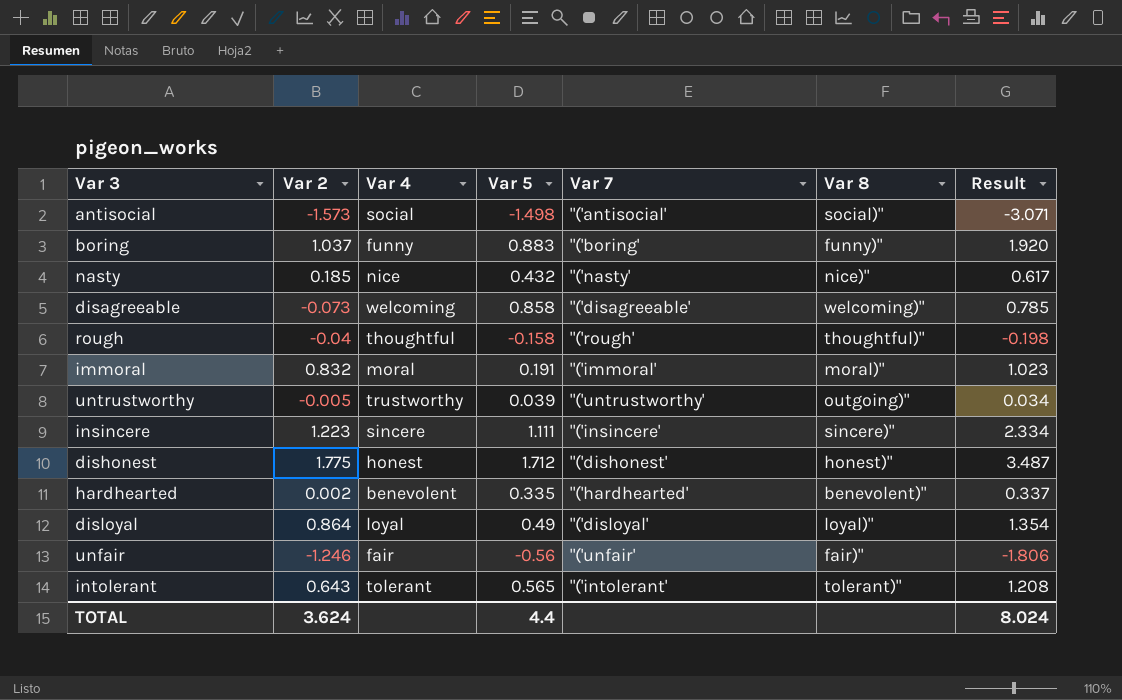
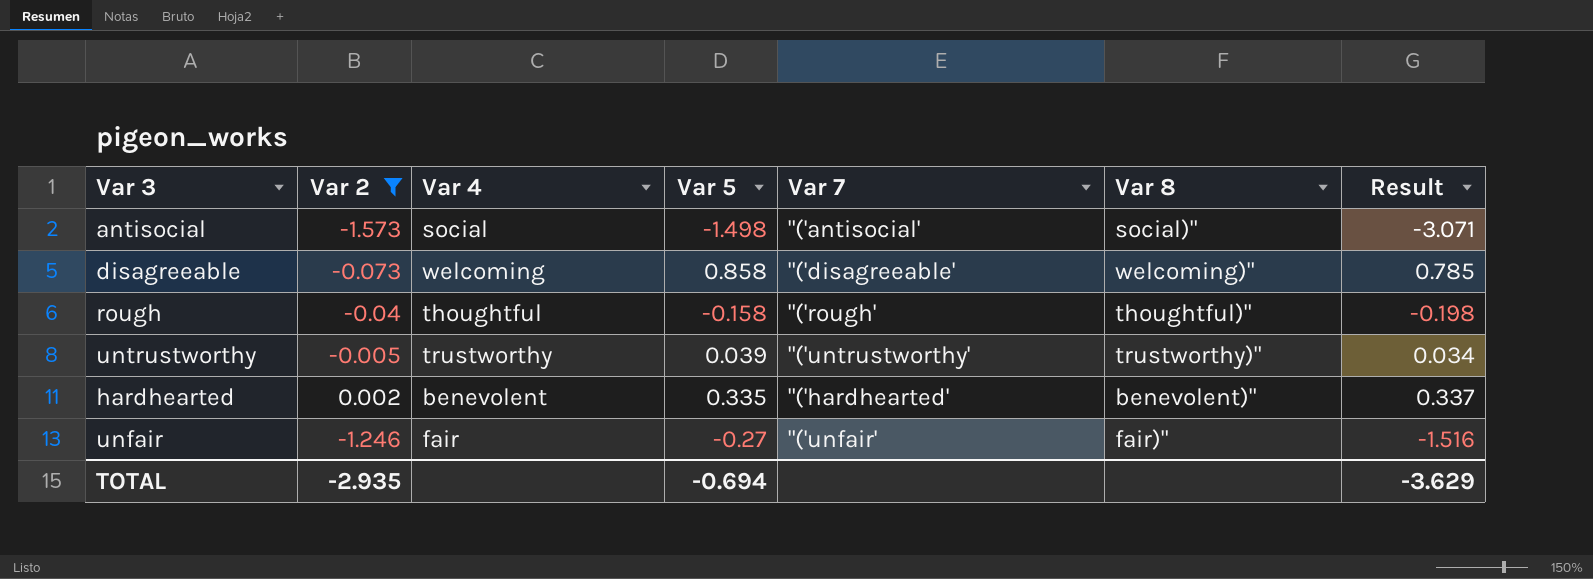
filter: none -> Var 2 <= 0.002
untrustworthy | Var 8: outgoing)" -> trustworthy)"
unfair | Var 5: -0.56 -> -0.27
unfair | Result: -1.806 -> -1.516
TOTAL | Var 2: 3.624 -> -2.935
TOTAL | Var 5: 4.4 -> -0.694
TOTAL | Result: 8.024 -> -3.629

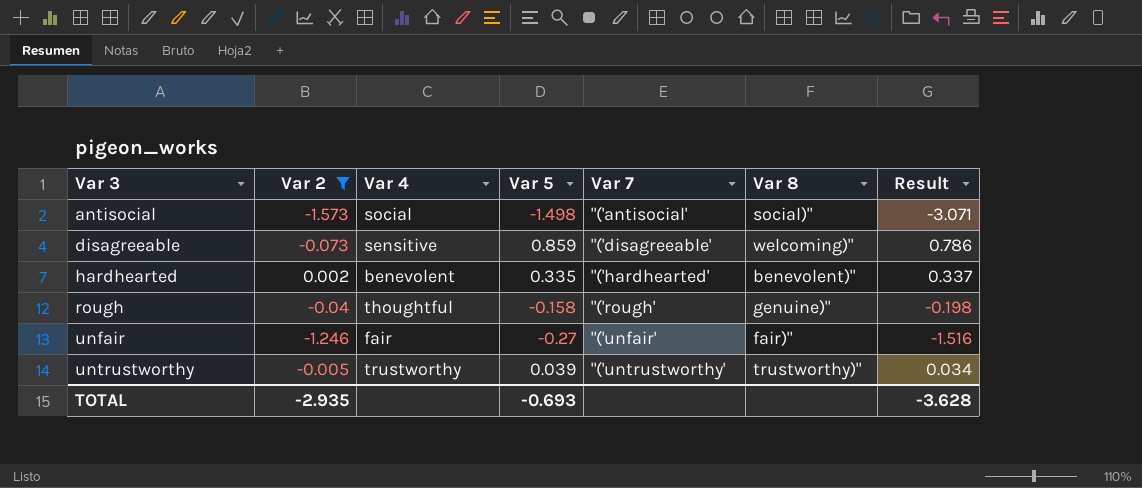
row order: none -> Var 3 ascending
disagreeable | Var 4: welcoming -> sensitive
disagreeable | Var 5: 0.858 -> 0.859
disagreeable | Result: 0.785 -> 0.786
rough | Var 8: thoughtful)" -> genuine)"
TOTAL | Var 5: -0.694 -> -0.693
TOTAL | Result: -3.629 -> -3.628

